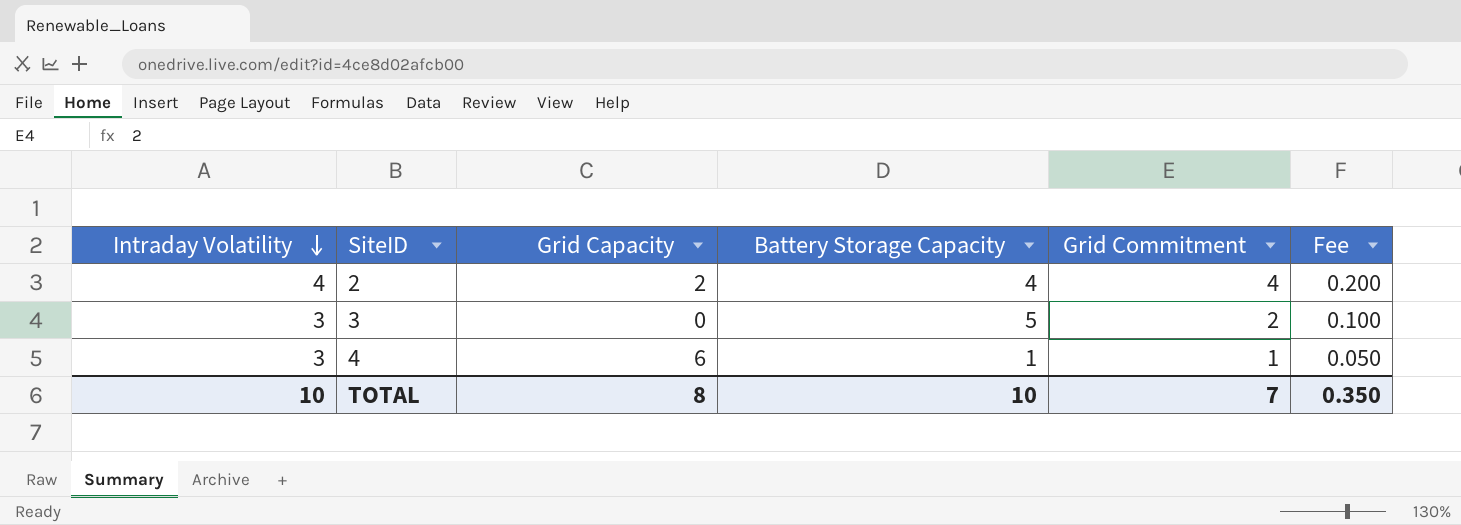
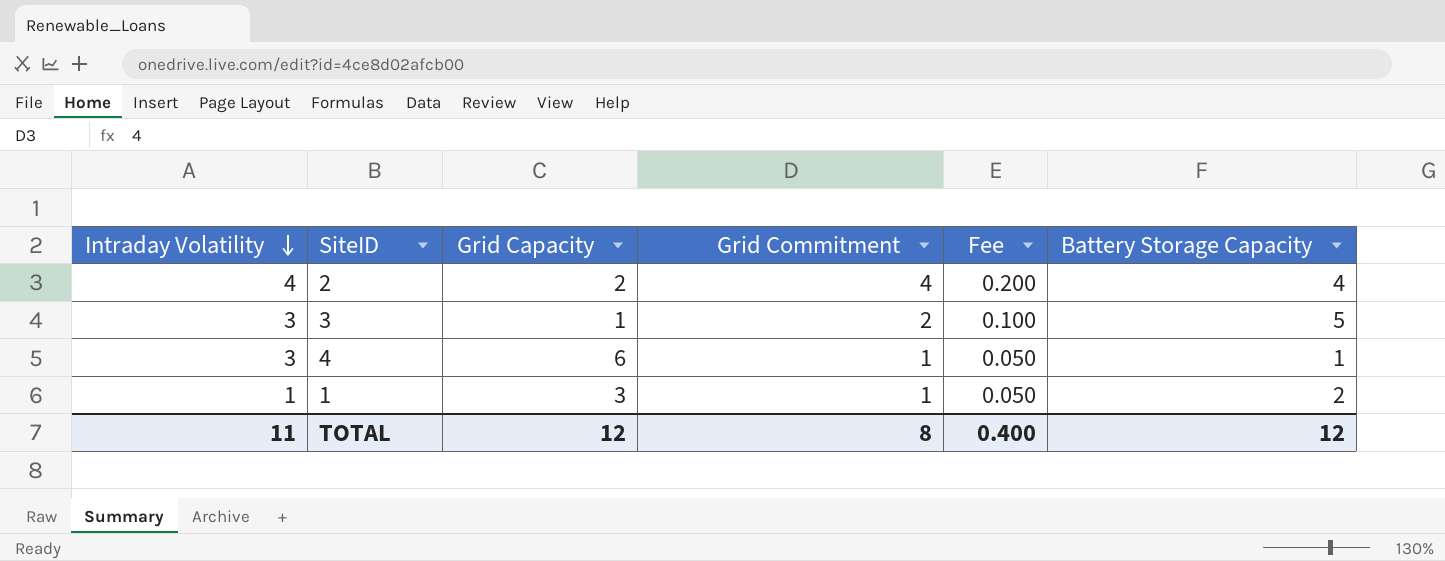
column Battery Storage Capacity | position: 4 -> 6
3 | Grid Capacity: 0 -> 1
row 1: none -> 1 | 3 | 1 | 0.050 | 2
TOTAL | Intraday Volatility: 10 -> 11
TOTAL | Grid Capacity: 8 -> 12
TOTAL | Grid Commitment: 7 -> 8
TOTAL | Fee: 0.350 -> 0.400
TOTAL | Battery Storage Capacity: 10 -> 12

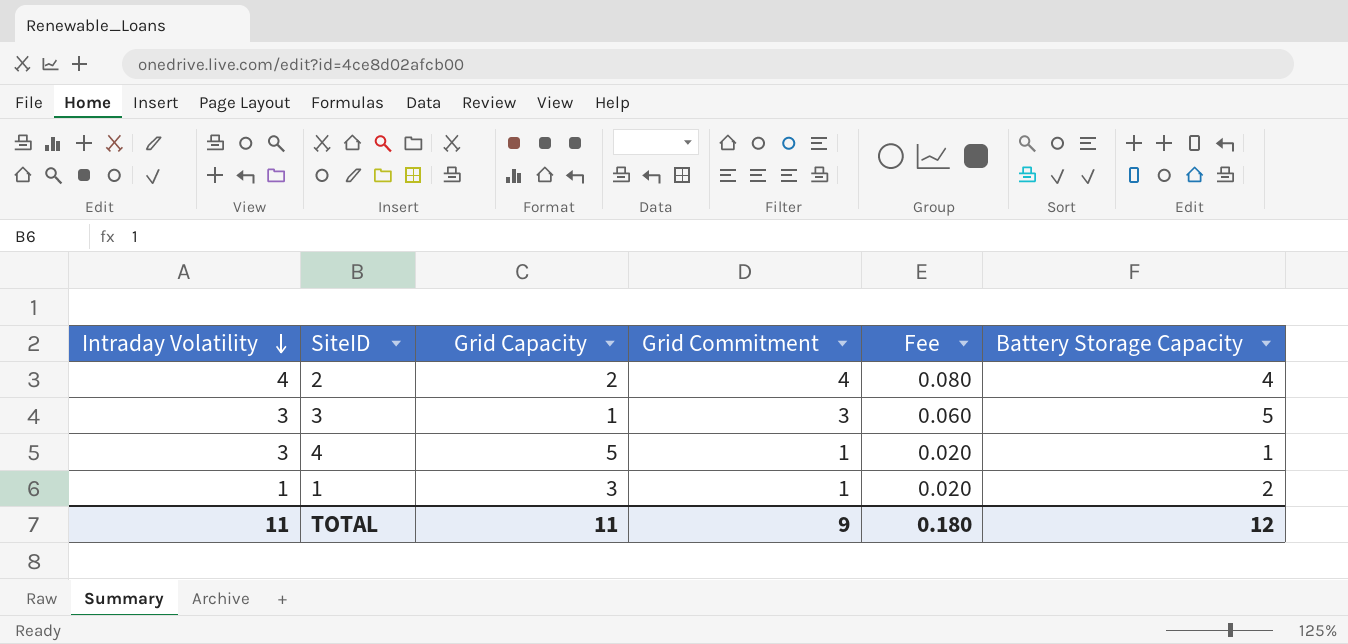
column Fee | formula: [Grid Commitment] * 0.05 -> [Grid Commitment] * 0.02
3 | Grid Commitment: 2 -> 3
4 | Grid Capacity: 6 -> 5
TOTAL | Grid Capacity: 12 -> 11
TOTAL | Grid Commitment: 8 -> 9
TOTAL | Fee: 0.400 -> 0.180

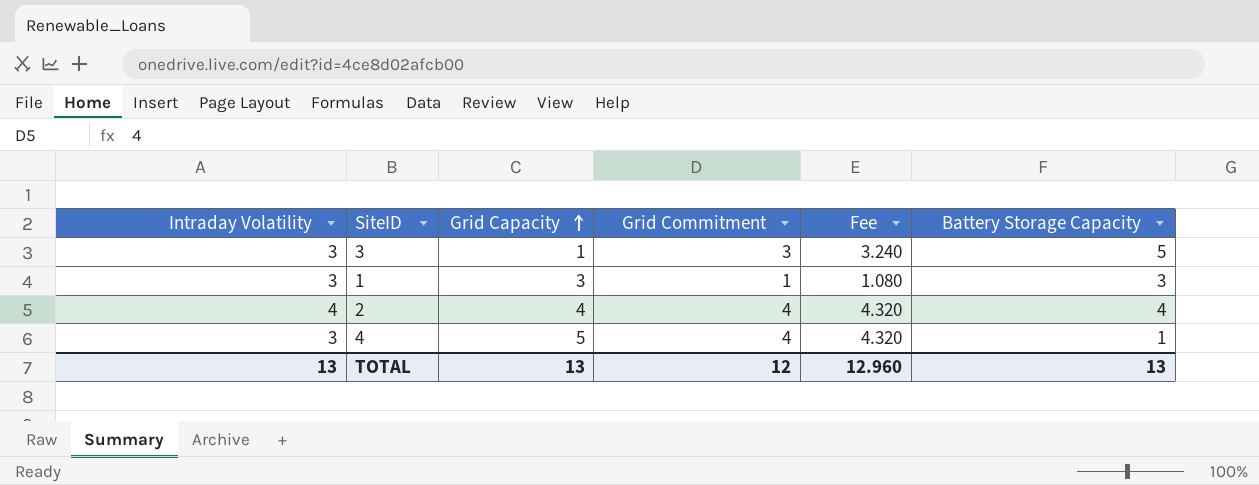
row order: Intraday Volatility descending -> Grid Capacity ascending
column Fee | formula: [Grid Commitment] * 0.02 -> [Grid Commitment] * 1.08
1 | Intraday Volatility: 1 -> 3
1 | Battery Storage Capacity: 2 -> 3
2 | Grid Capacity: 2 -> 4
4 | Grid Commitment: 1 -> 4
TOTAL | Intraday Volatility: 11 -> 13
TOTAL | Grid Capacity: 11 -> 13
TOTAL | Grid Commitment: 9 -> 12
TOTAL | Fee: 0.180 -> 12.960
TOTAL | Battery Storage Capacity: 12 -> 13

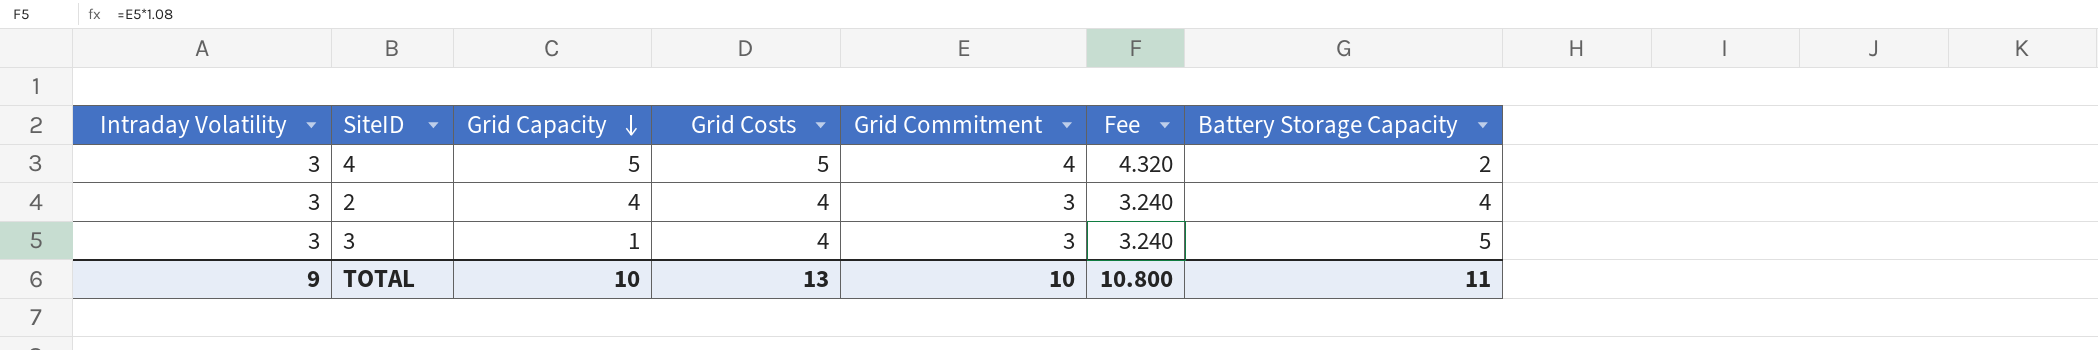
row order: Grid Capacity ascending -> Grid Capacity descending
column Grid Costs | position: none -> 4
row 1: 3 | 3 | 1 | 1.080 | 3 -> none
4 | Battery Storage Capacity: 1 -> 2
2 | Intraday Volatility: 4 -> 3
2 | Grid Commitment: 4 -> 3
2 | Fee: 4.320 -> 3.240
TOTAL | Intraday Volatility: 13 -> 9
TOTAL | Grid Capacity: 13 -> 10
TOTAL | Grid Commitment: 12 -> 10
TOTAL | Fee: 12.960 -> 10.800
TOTAL | Battery Storage Capacity: 13 -> 11

